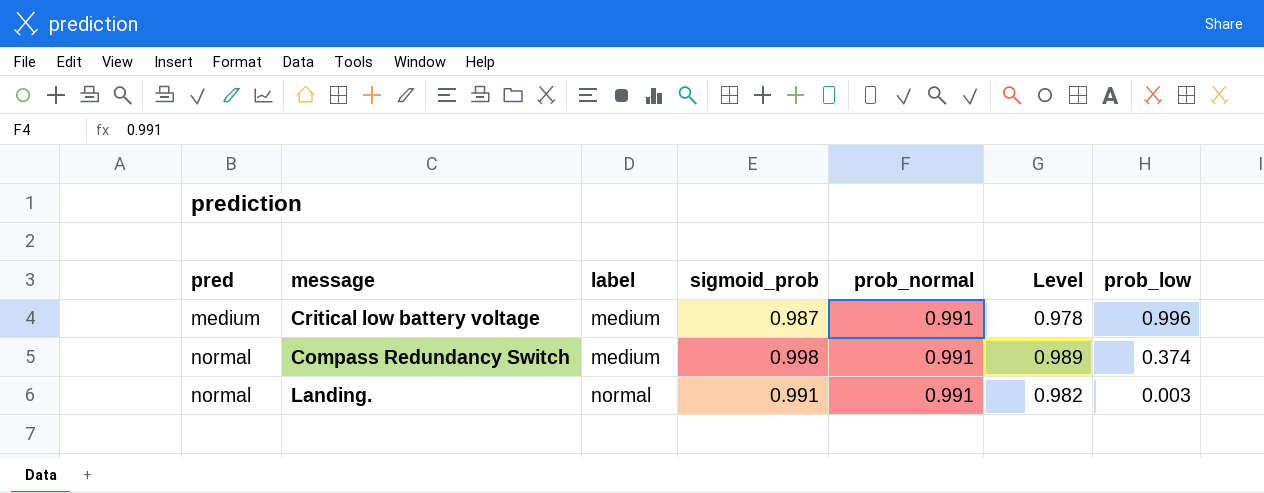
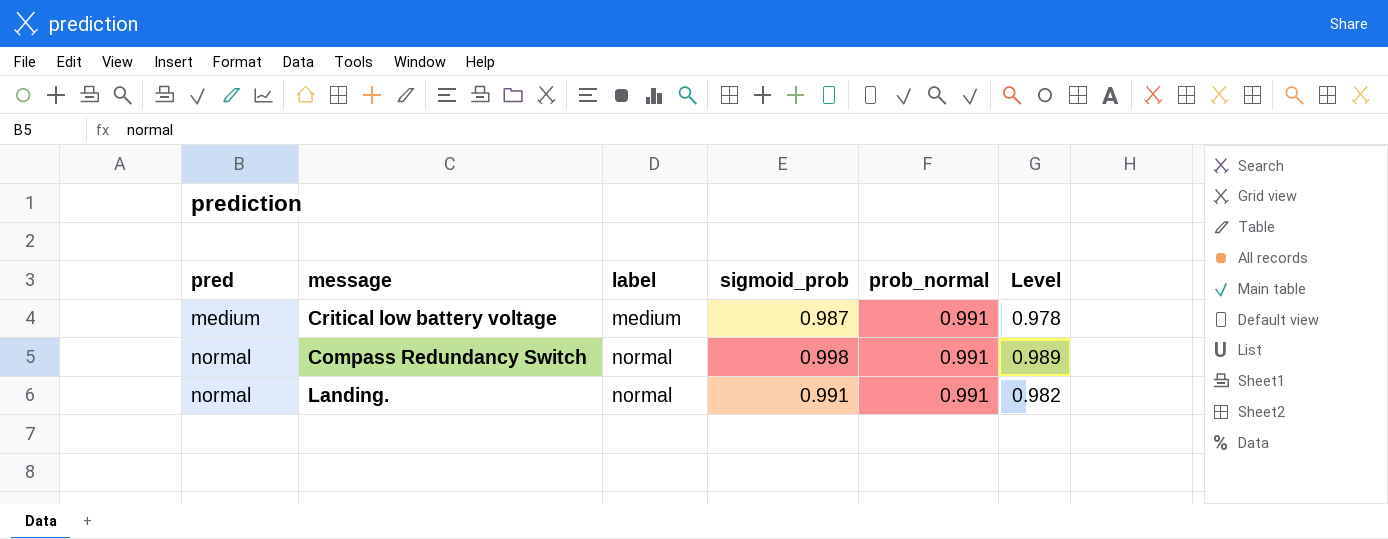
column prob_low | position: 7 -> none
Compass Redundancy Switch | label: medium -> normal

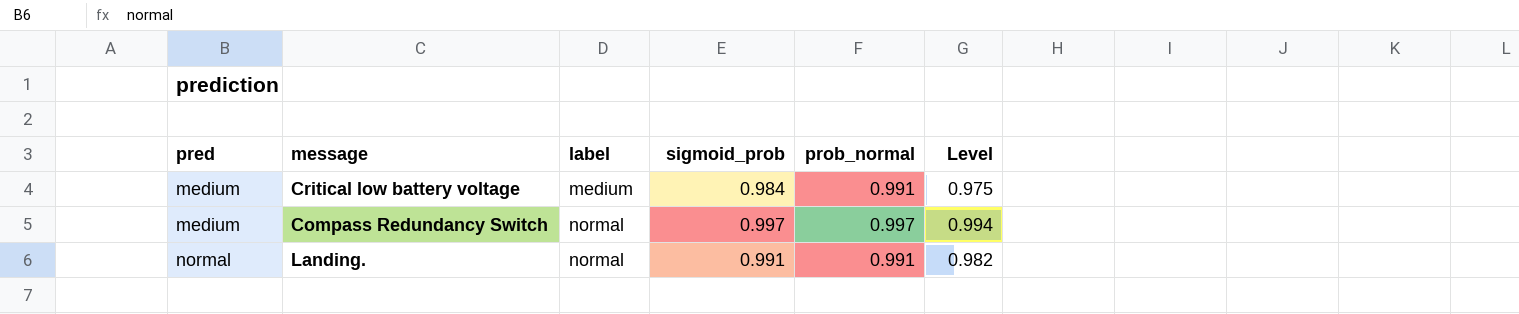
Critical low battery voltage | sigmoid_prob: 0.987 -> 0.984
Critical low battery voltage | Level: 0.978 -> 0.975
Compass Redundancy Switch | pred: normal -> medium
Compass Redundancy Switch | sigmoid_prob: 0.998 -> 0.997
Compass Redundancy Switch | prob_normal: 0.991 -> 0.997
Compass Redundancy Switch | Level: 0.989 -> 0.994

